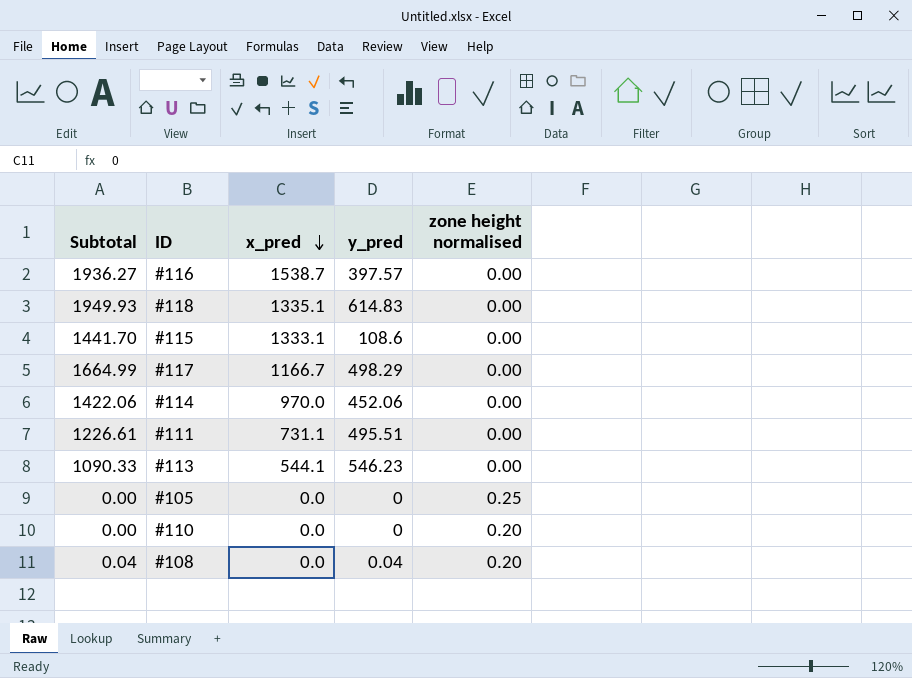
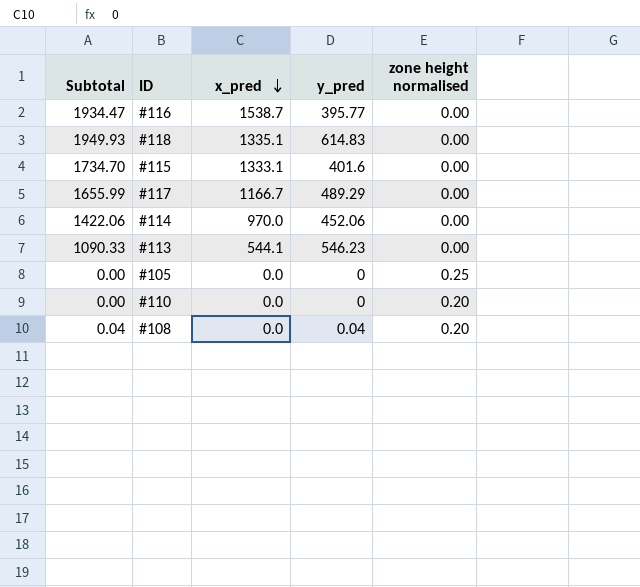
row #111: 1226.61 | 731.1 | 495.51 | 0.00 -> none
#116 | Subtotal: 1936.27 -> 1934.47
#116 | y_pred: 397.57 -> 395.77
#115 | Subtotal: 1441.70 -> 1734.70
#115 | y_pred: 108.6 -> 401.6
#117 | Subtotal: 1664.99 -> 1655.99
#117 | y_pred: 498.29 -> 489.29

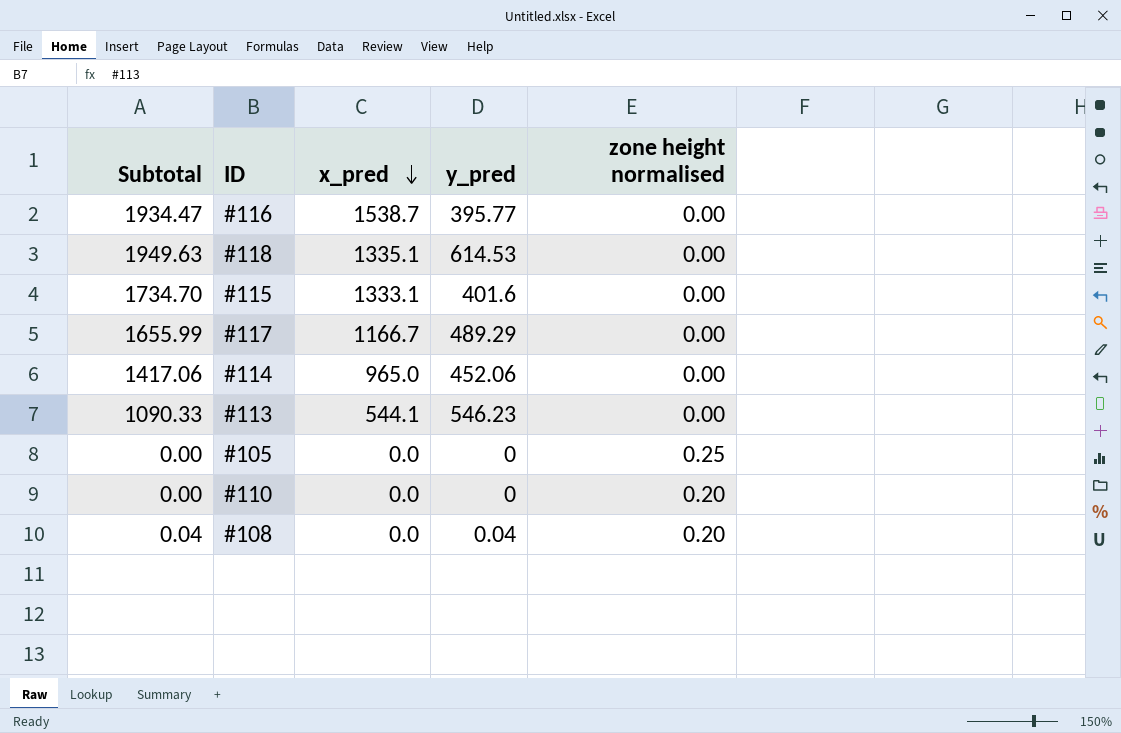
#118 | Subtotal: 1949.93 -> 1949.63
#118 | y_pred: 614.83 -> 614.53
#114 | Subtotal: 1422.06 -> 1417.06
#114 | x_pred: 970.0 -> 965.0

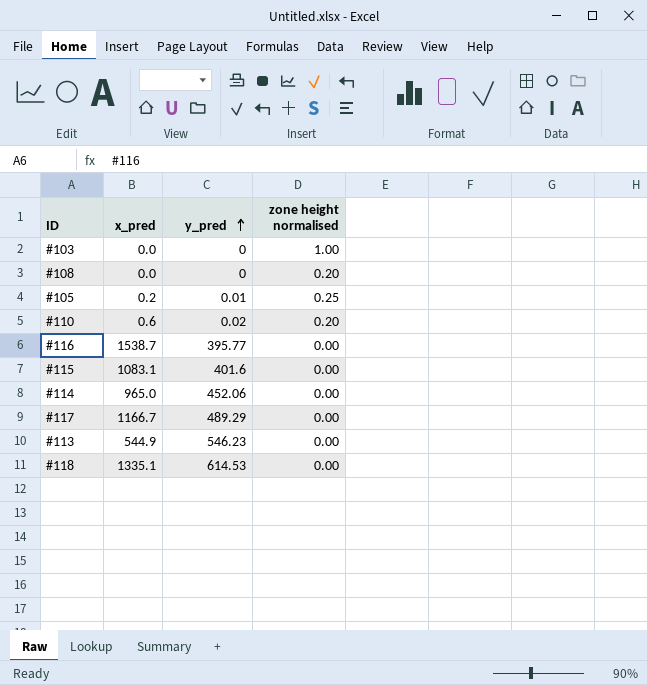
row order: x_pred descending -> y_pred ascending
column Subtotal | formula: [x_pred] + [y_pred] -> none
row #103: none -> 0.0 | 0 | 1.00
#108 | y_pred: 0.04 -> 0
#105 | x_pred: 0.0 -> 0.2
#105 | y_pred: 0 -> 0.01
#110 | x_pred: 0.0 -> 0.6
#110 | y_pred: 0 -> 0.02
#115 | x_pred: 1333.1 -> 1083.1
#113 | x_pred: 544.1 -> 544.9

